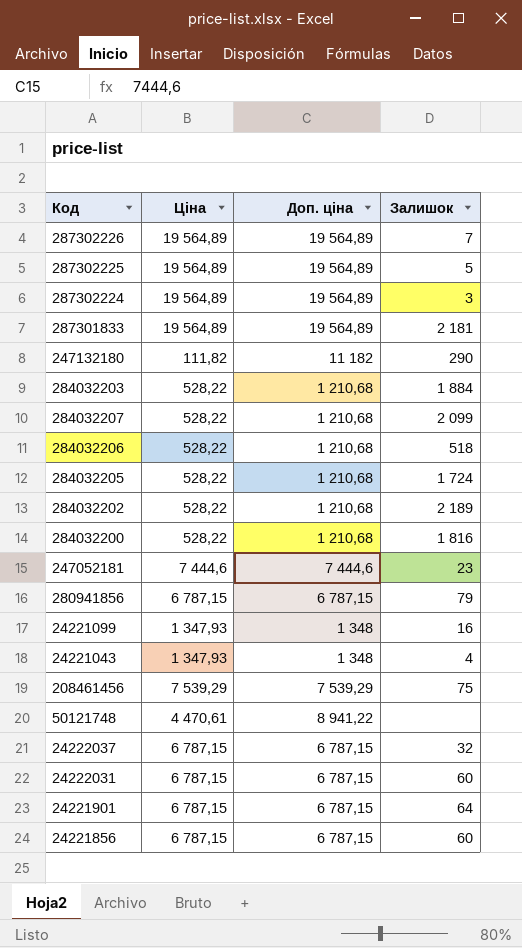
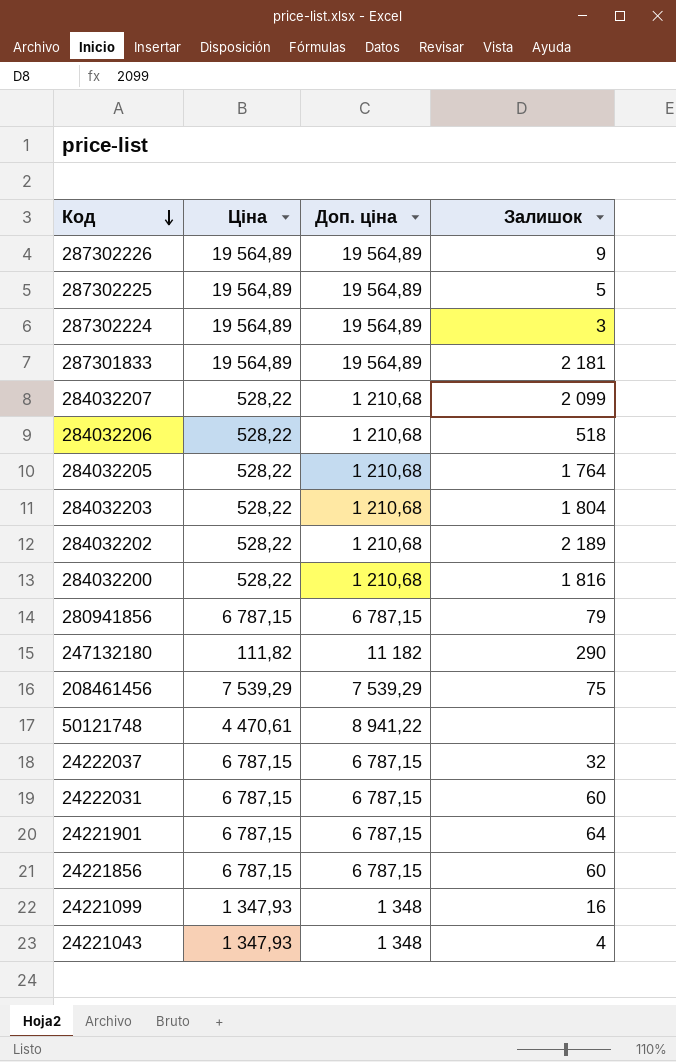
row order: none -> Код descending
row 247052181: 7 444,6 | 7 444,6 | 23 -> none
287302226 | Залишок: 7 -> 9
284032205 | Залишок: 1 724 -> 1 764
284032203 | Залишок: 1 884 -> 1 804

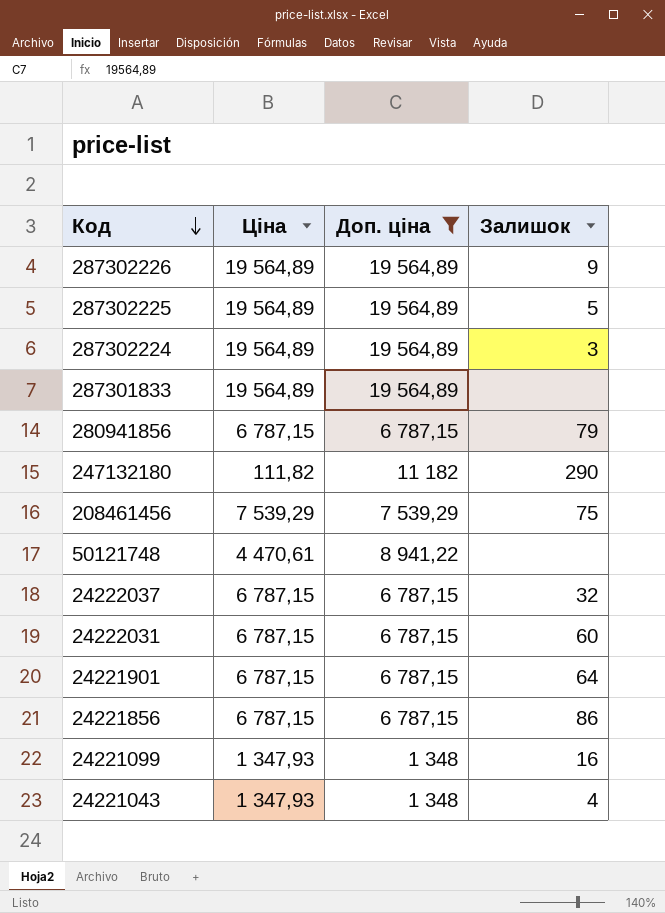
filter: none -> Доп. ціна != 1 210,68
287301833 | Залишок: 2 181 -> none
24221856 | Залишок: 60 -> 86

